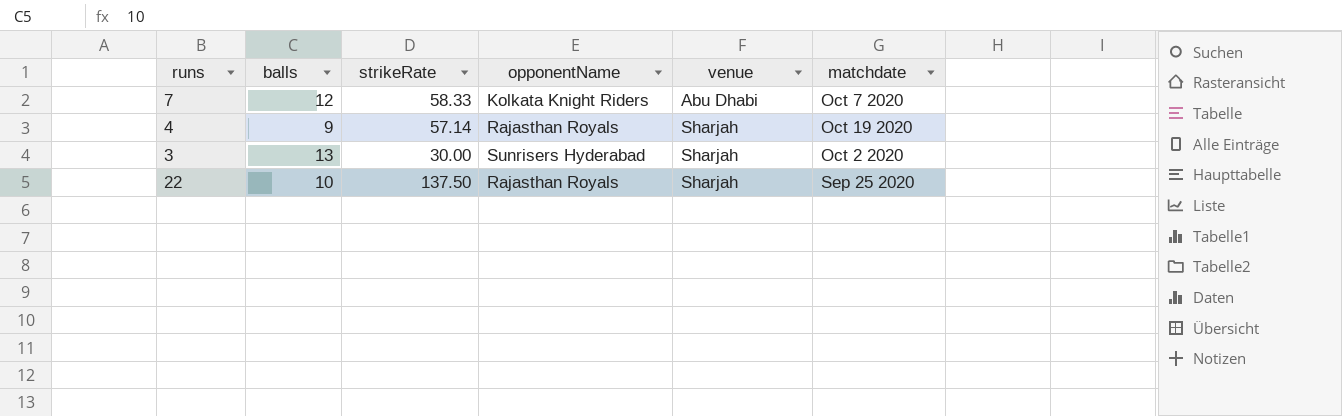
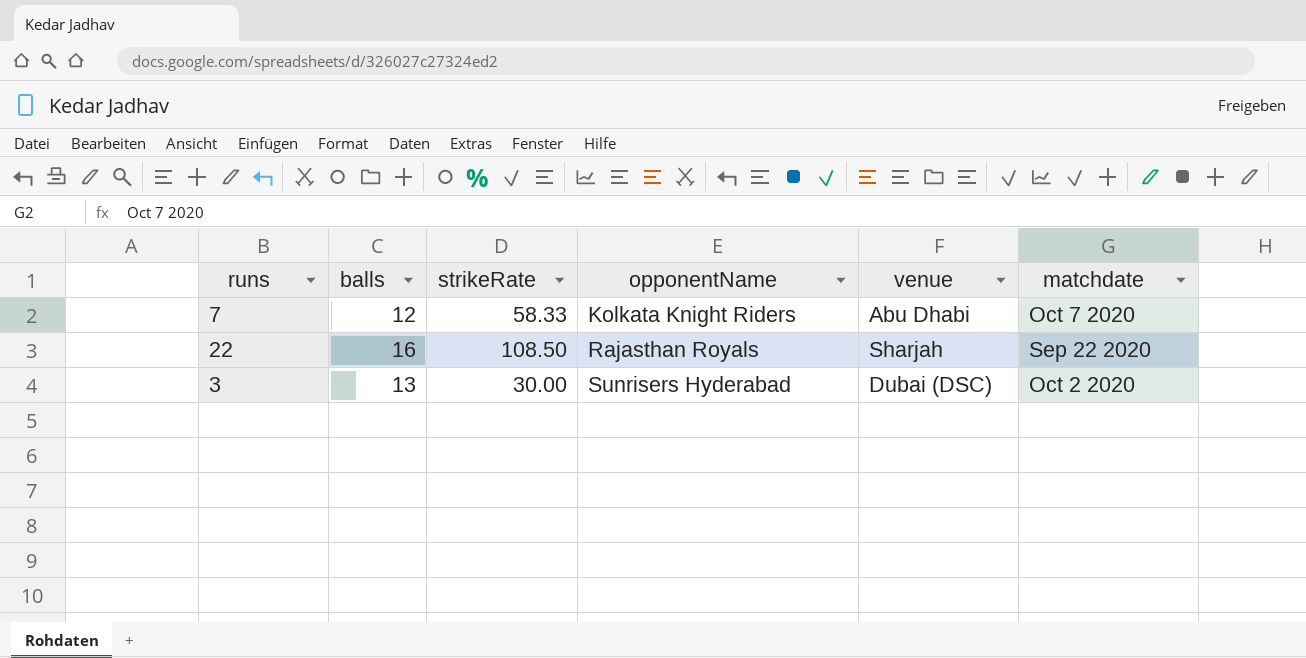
row order: venue ascending -> opponentName ascending
row 4: 9 | 57.14 | Rajasthan Royals | Sharjah | Oct 19 2020 -> none
22 | balls: 10 -> 16
22 | strikeRate: 137.50 -> 108.50
22 | matchdate: Sep 25 2020 -> Sep 22 2020
3 | venue: Sharjah -> Dubai (DSC)

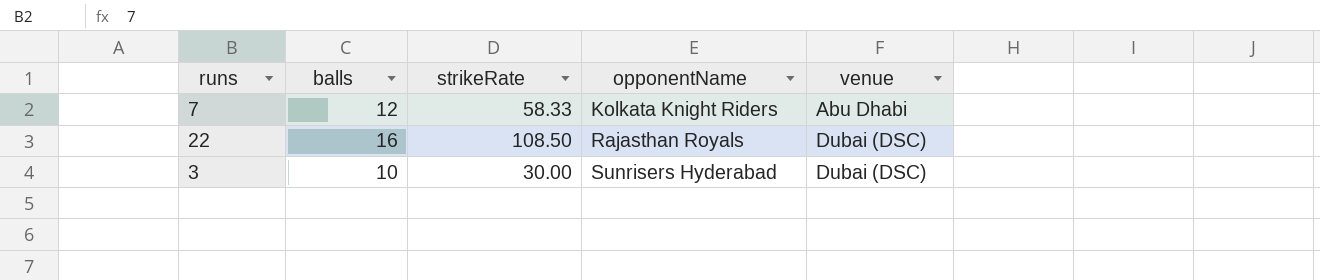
column matchdate | position: 6 -> none
22 | venue: Sharjah -> Dubai (DSC)
3 | balls: 13 -> 10

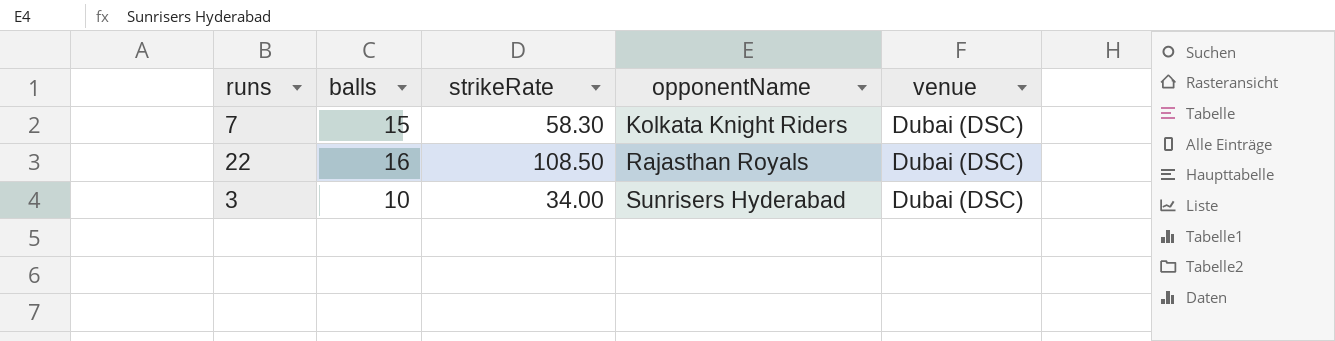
7 | balls: 12 -> 15
7 | strikeRate: 58.33 -> 58.30
7 | venue: Abu Dhabi -> Dubai (DSC)
3 | strikeRate: 30.00 -> 34.00

